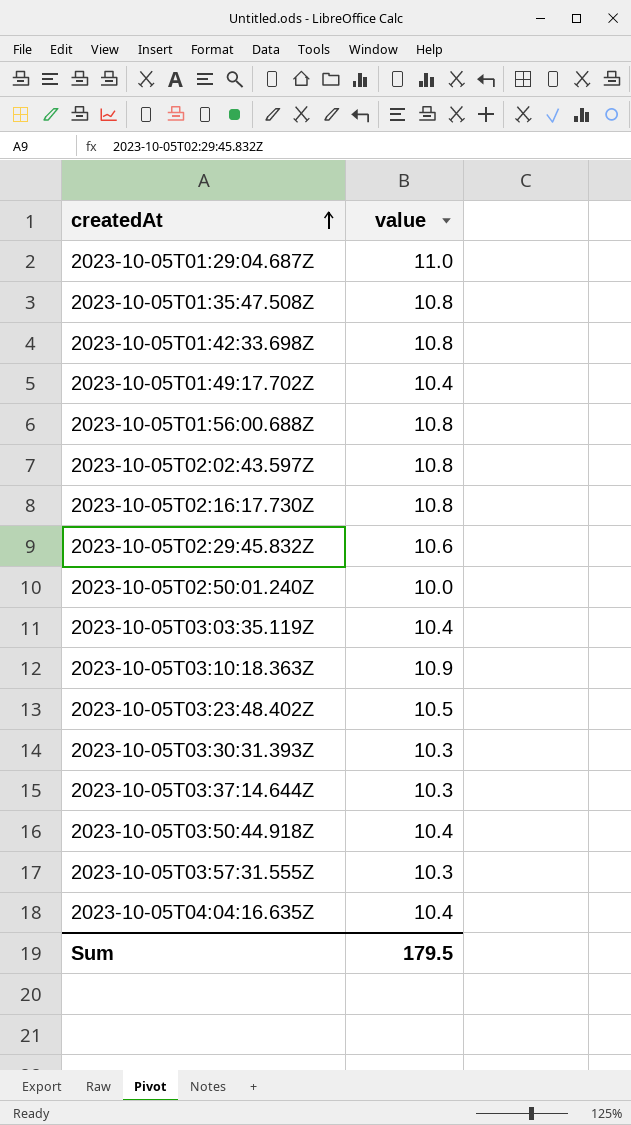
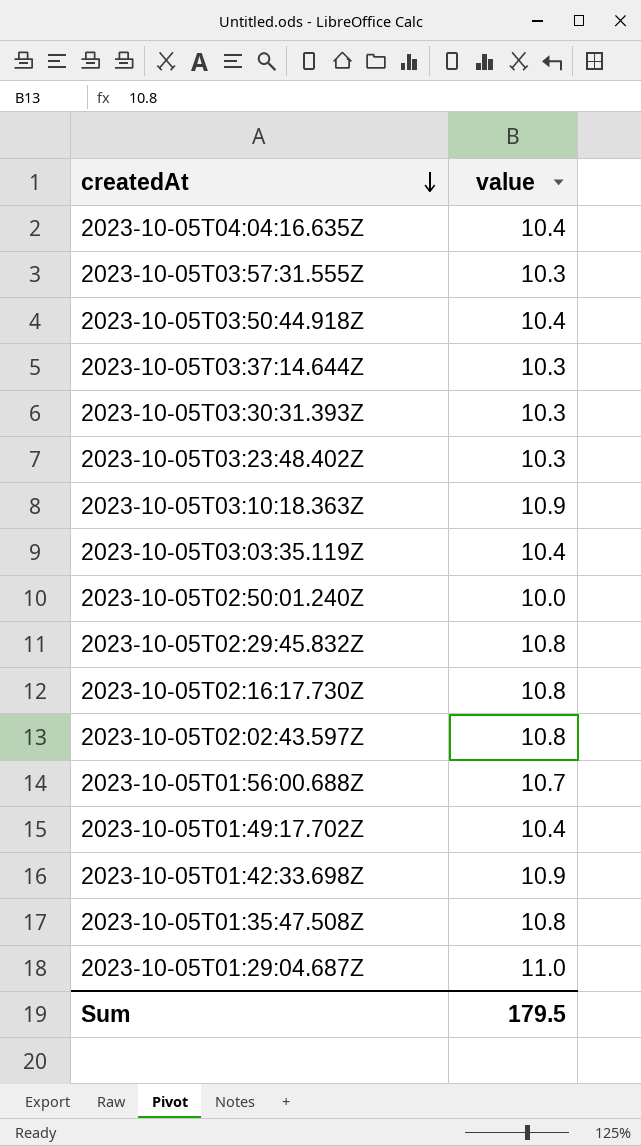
row order: createdAt ascending -> createdAt descending
2023-10-05T03:23:48.402Z | value: 10.5 -> 10.3
2023-10-05T02:29:45.832Z | value: 10.6 -> 10.8
2023-10-05T01:56:00.688Z | value: 10.8 -> 10.7
2023-10-05T01:42:33.698Z | value: 10.8 -> 10.9

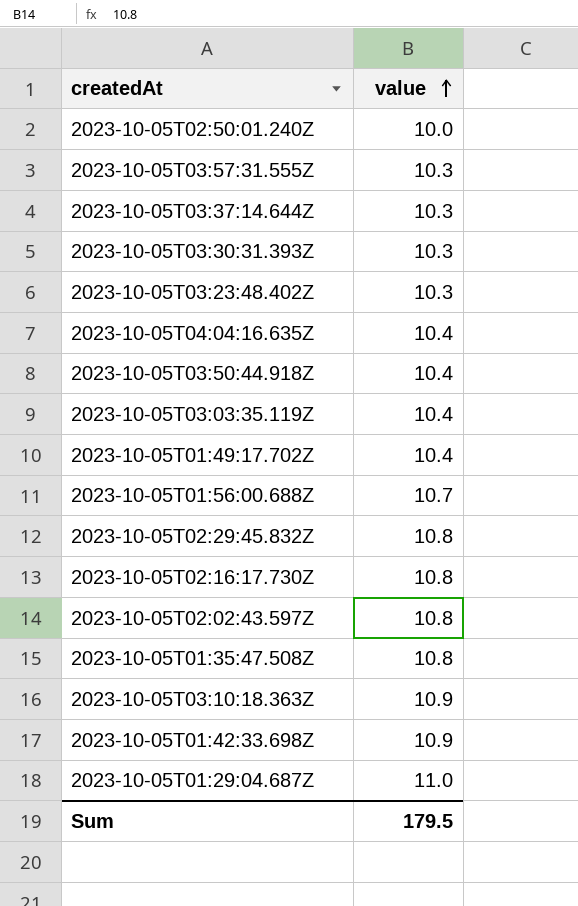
row order: createdAt descending -> value ascending

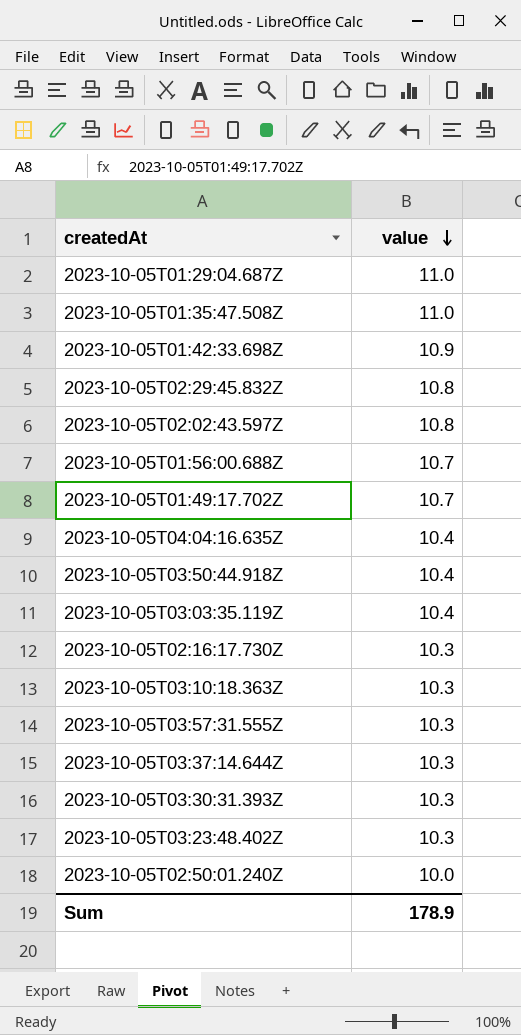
row order: value ascending -> value descending
2023-10-05T01:35:47.508Z | value: 10.8 -> 11.0
2023-10-05T01:49:17.702Z | value: 10.4 -> 10.7
2023-10-05T02:16:17.730Z | value: 10.8 -> 10.3
2023-10-05T03:10:18.363Z | value: 10.9 -> 10.3
Sum | value: 179.5 -> 178.9

